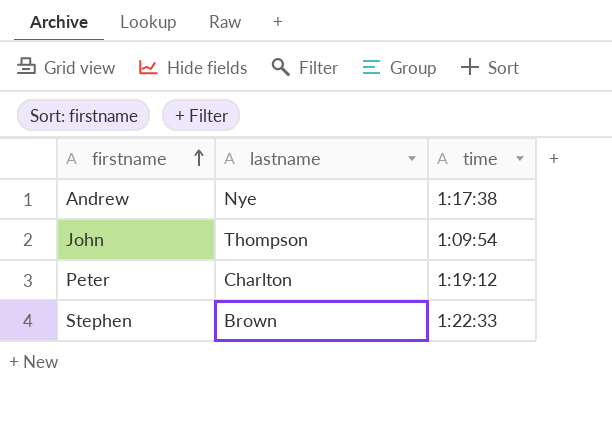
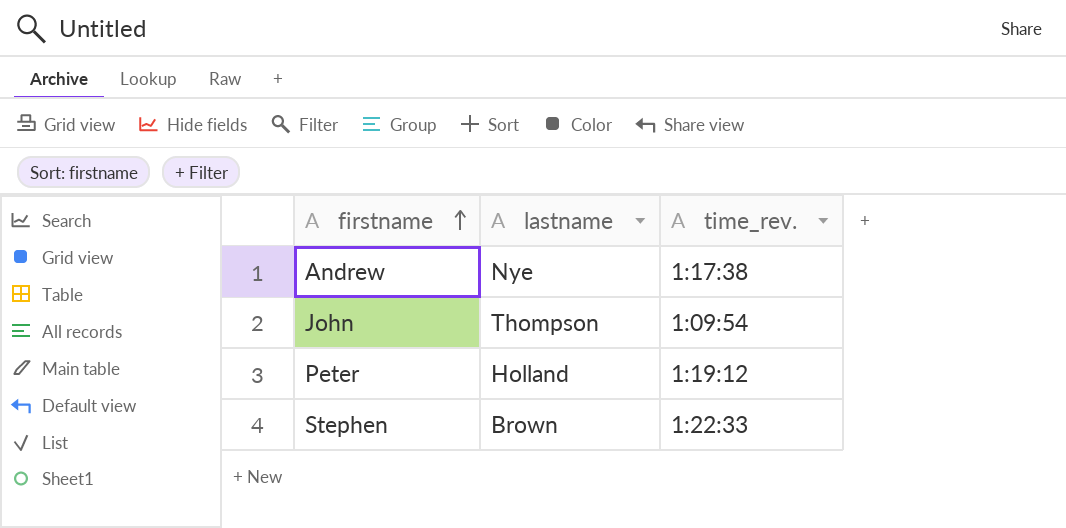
column name: time -> time_rev.
Peter | lastname: Charlton -> Holland

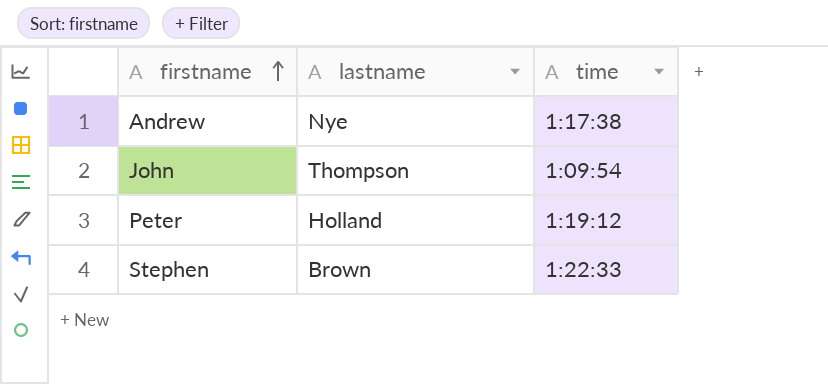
column name: time_rev. -> time

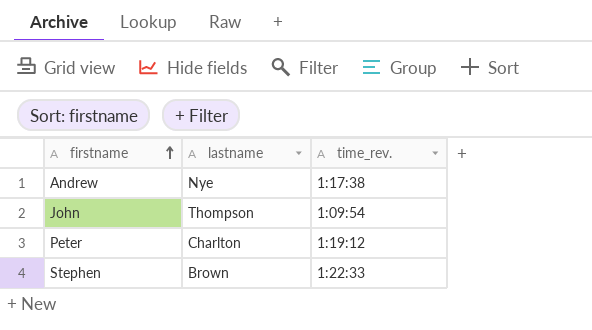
column name: time -> time_rev.
Peter | lastname: Holland -> Charlton

